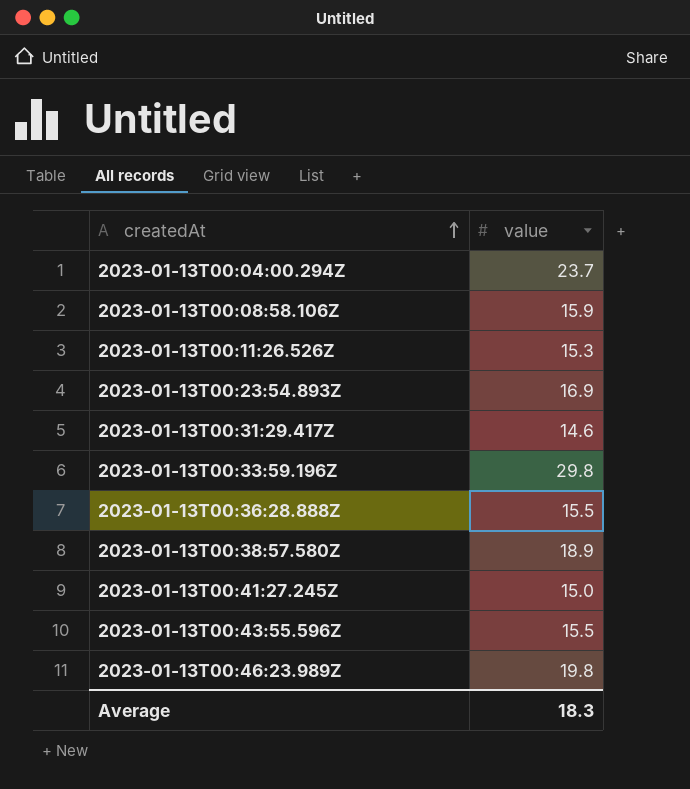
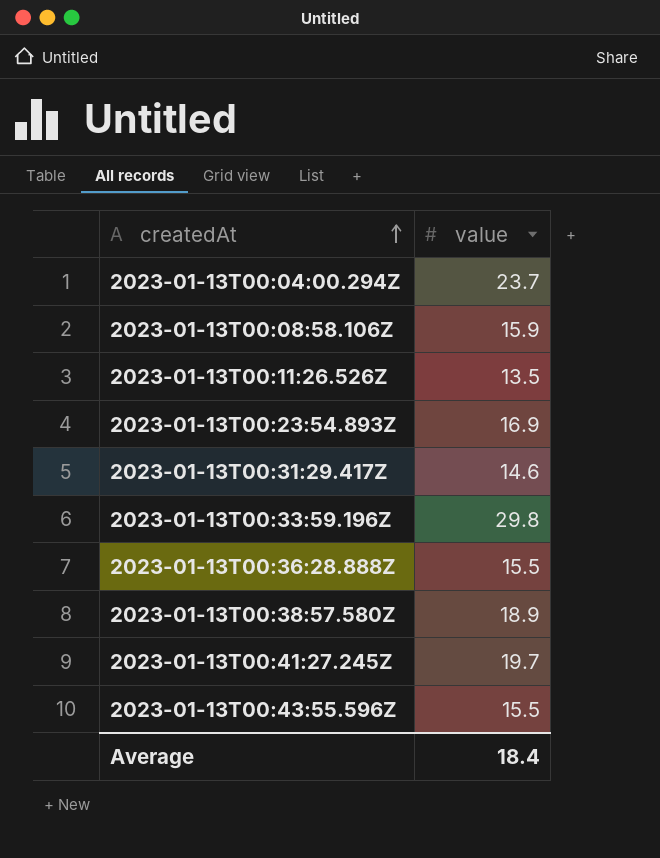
row 2023-01-13T00:46:23.989Z: 19.8 -> none
2023-01-13T00:11:26.526Z | value: 15.3 -> 13.5
2023-01-13T00:41:27.245Z | value: 15.0 -> 19.7
Average | value: 18.3 -> 18.4

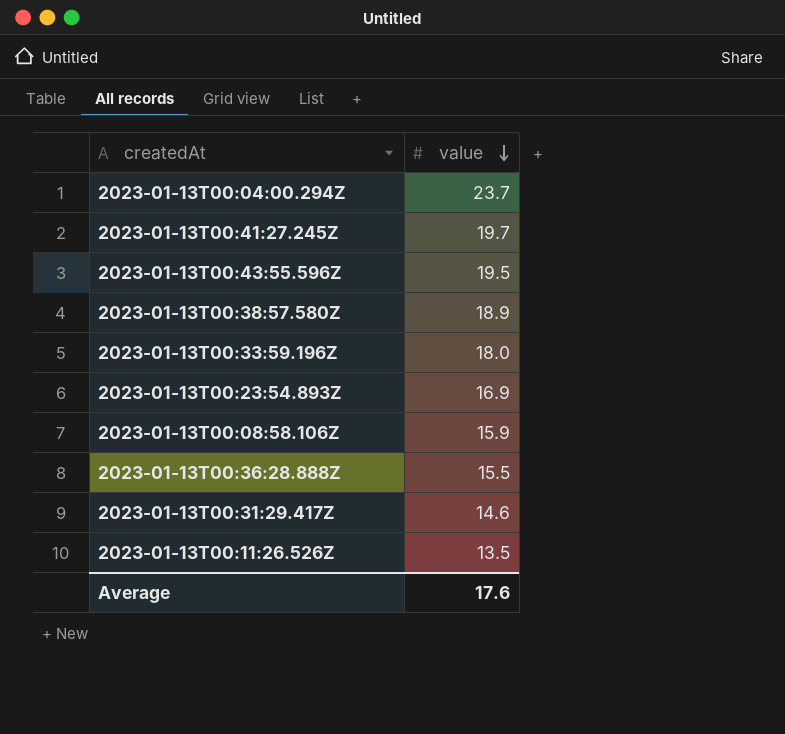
row order: createdAt ascending -> value descending
2023-01-13T00:43:55.596Z | value: 15.5 -> 19.5
2023-01-13T00:33:59.196Z | value: 29.8 -> 18.0
Average | value: 18.4 -> 17.6

